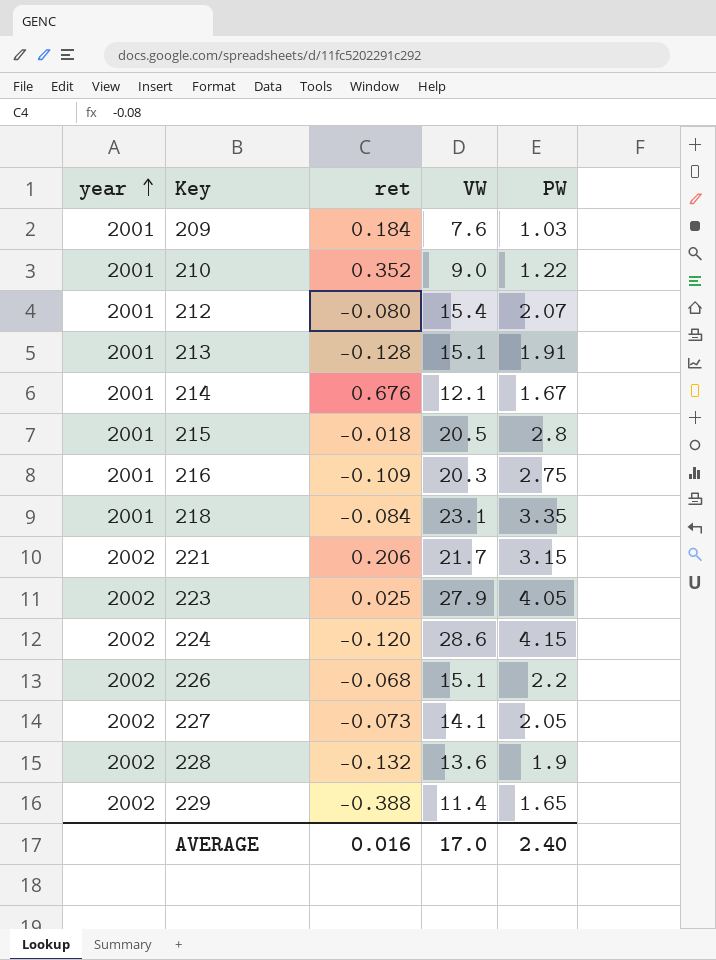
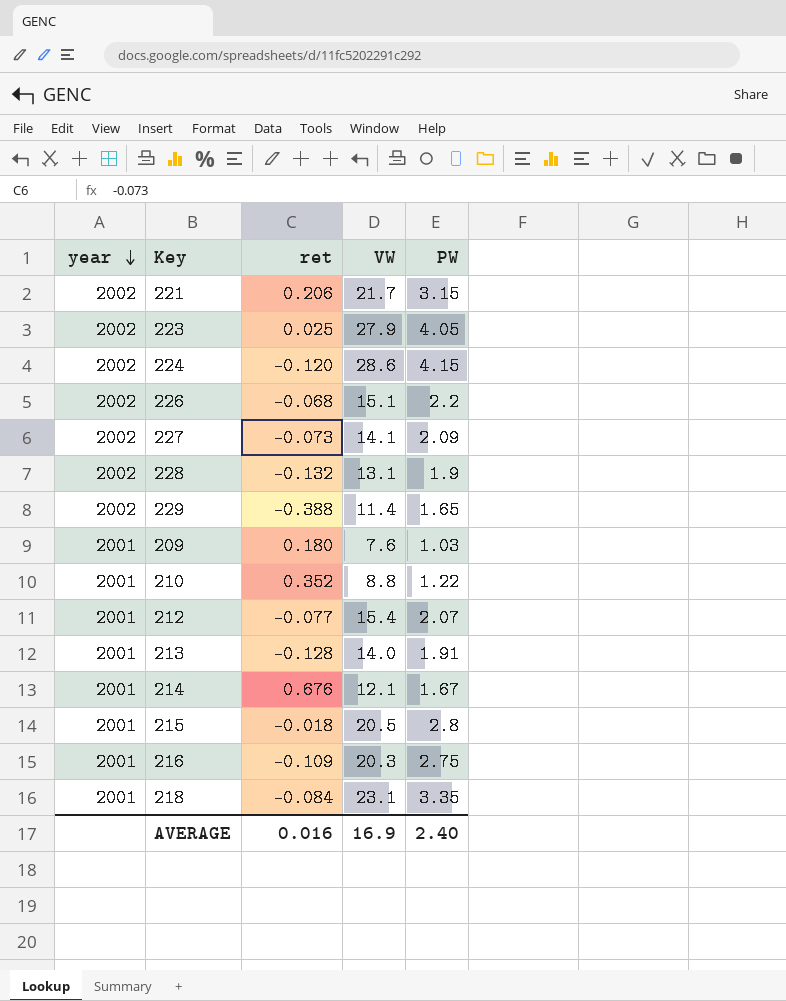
row order: year ascending -> year descending
227 | PW: 2.05 -> 2.09
228 | VW: 13.6 -> 13.1
209 | ret: 0.184 -> 0.180
210 | VW: 9.0 -> 8.8
212 | ret: -0.080 -> -0.077
213 | VW: 15.1 -> 14.0
AVERAGE | VW: 17.0 -> 16.9

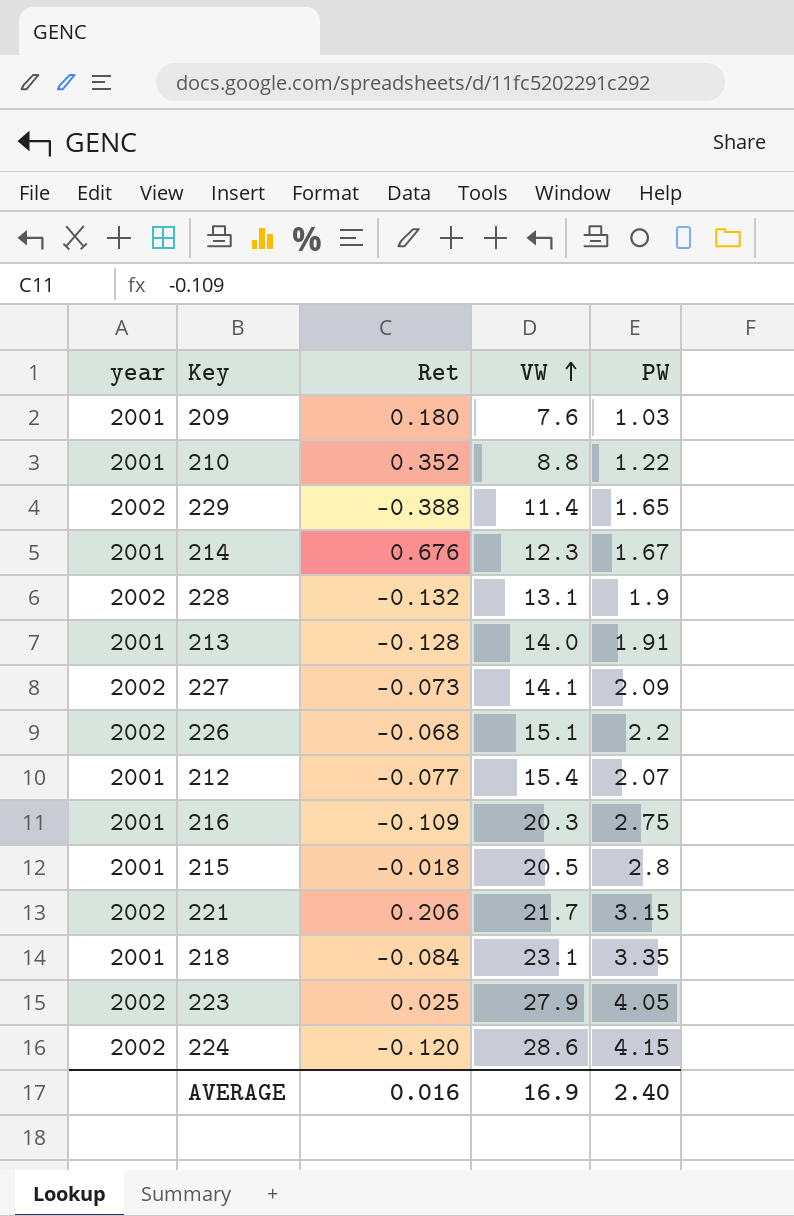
row order: year descending -> VW ascending
column name: ret -> Ret
214 | VW: 12.1 -> 12.3

